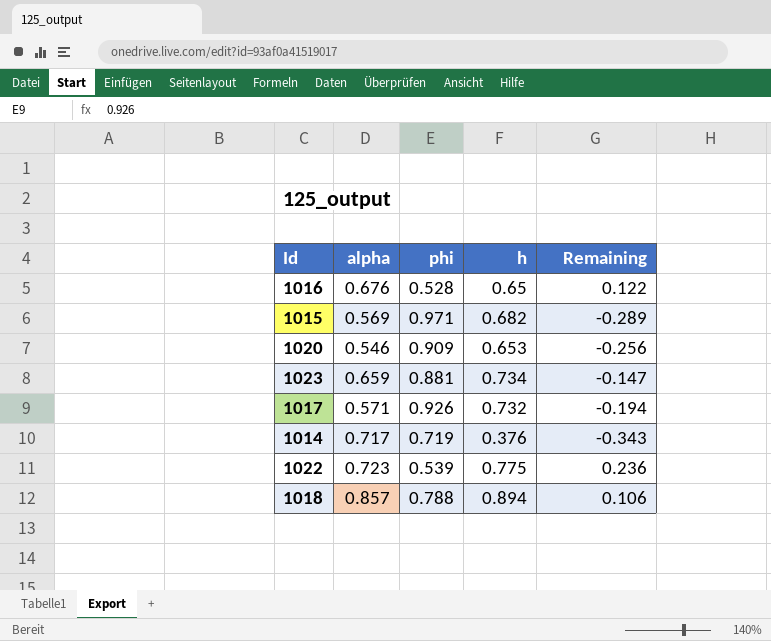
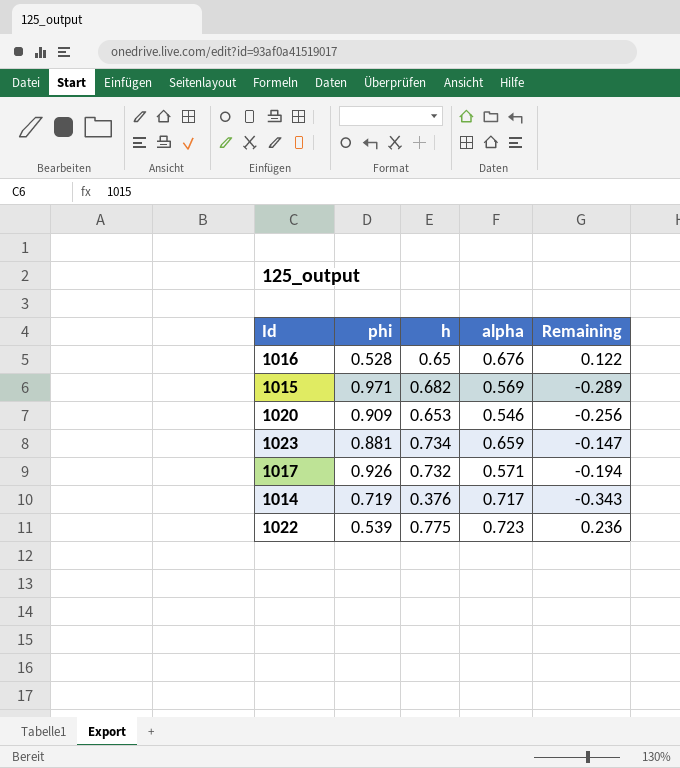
column alpha | position: 2 -> 4
row 1018: 0.857 | 0.788 | 0.894 | 0.106 -> none

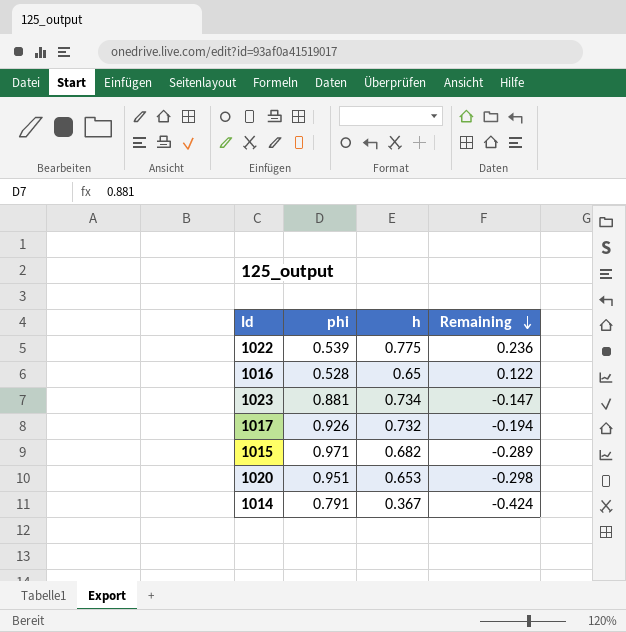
row order: none -> Remaining descending
column alpha | position: 4 -> none
1020 | phi: 0.909 -> 0.951
1020 | Remaining: -0.256 -> -0.298
1014 | phi: 0.719 -> 0.791
1014 | h: 0.376 -> 0.367
1014 | Remaining: -0.343 -> -0.424

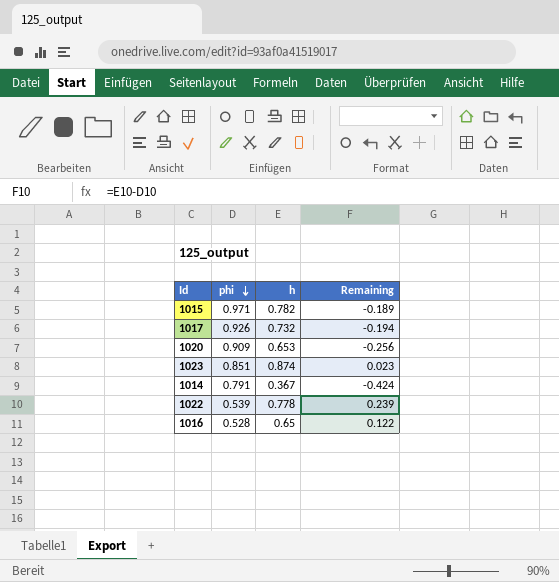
row order: Remaining descending -> phi descending
1015 | h: 0.682 -> 0.782
1015 | Remaining: -0.289 -> -0.189
1020 | phi: 0.951 -> 0.909
1020 | Remaining: -0.298 -> -0.256
1023 | phi: 0.881 -> 0.851
1023 | h: 0.734 -> 0.874
1023 | Remaining: -0.147 -> 0.023
1022 | h: 0.775 -> 0.778
1022 | Remaining: 0.236 -> 0.239

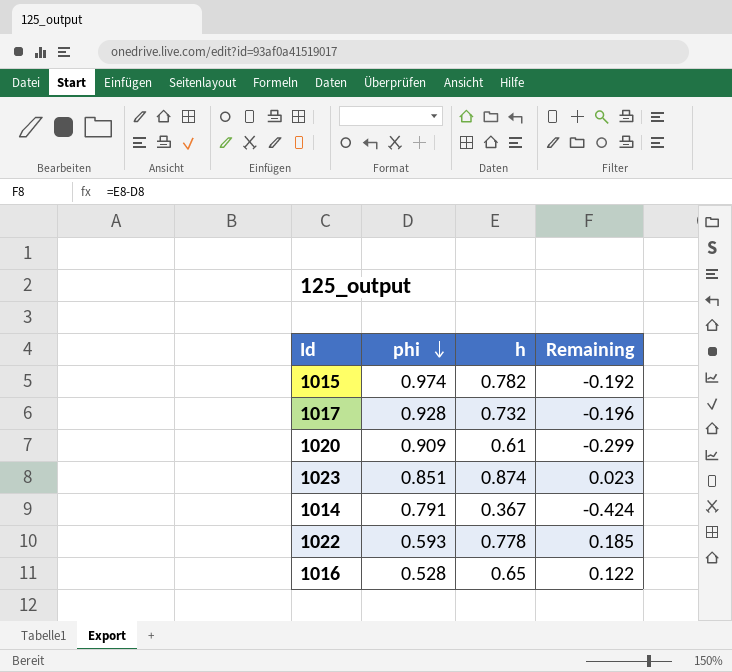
1015 | phi: 0.971 -> 0.974
1015 | Remaining: -0.189 -> -0.192
1017 | phi: 0.926 -> 0.928
1017 | Remaining: -0.194 -> -0.196
1020 | h: 0.653 -> 0.61
1020 | Remaining: -0.256 -> -0.299
1022 | phi: 0.539 -> 0.593
1022 | Remaining: 0.239 -> 0.185

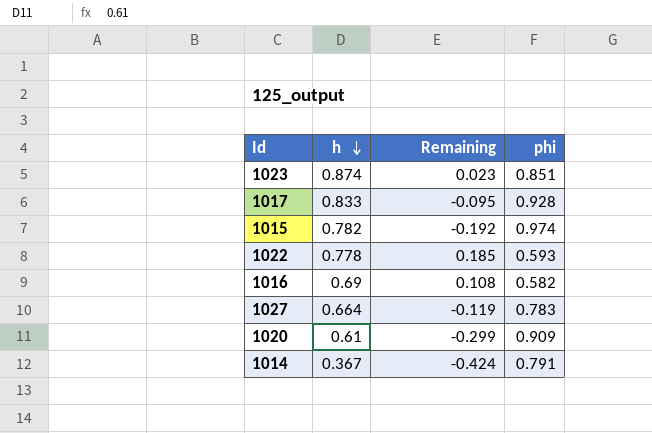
row order: phi descending -> h descending
column phi | position: 2 -> 4
1017 | h: 0.732 -> 0.833
1017 | Remaining: -0.196 -> -0.095
1016 | h: 0.65 -> 0.69
1016 | Remaining: 0.122 -> 0.108
1016 | phi: 0.528 -> 0.582
row 1027: none -> 0.664 | -0.119 | 0.783

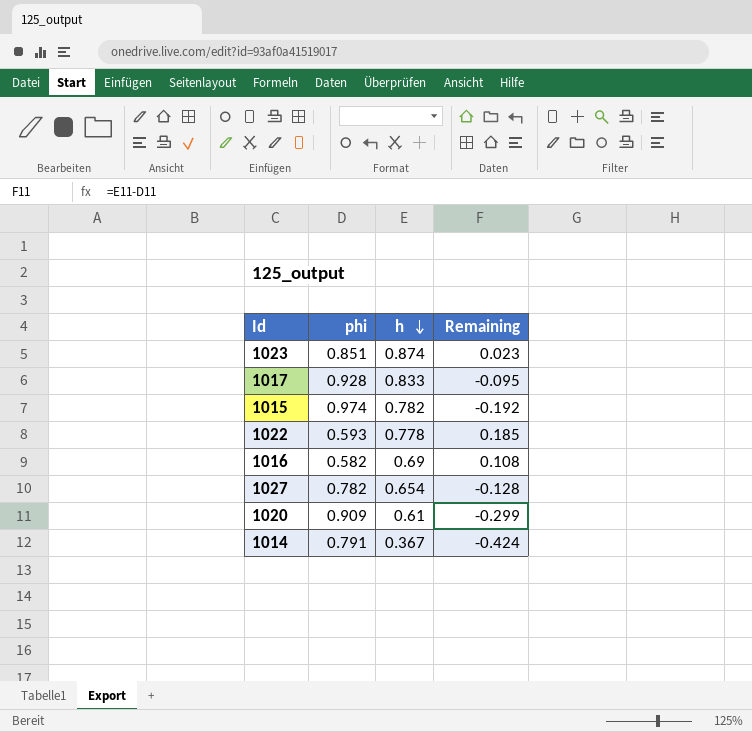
column phi | position: 4 -> 2
1027 | phi: 0.783 -> 0.782
1027 | h: 0.664 -> 0.654
1027 | Remaining: -0.119 -> -0.128

